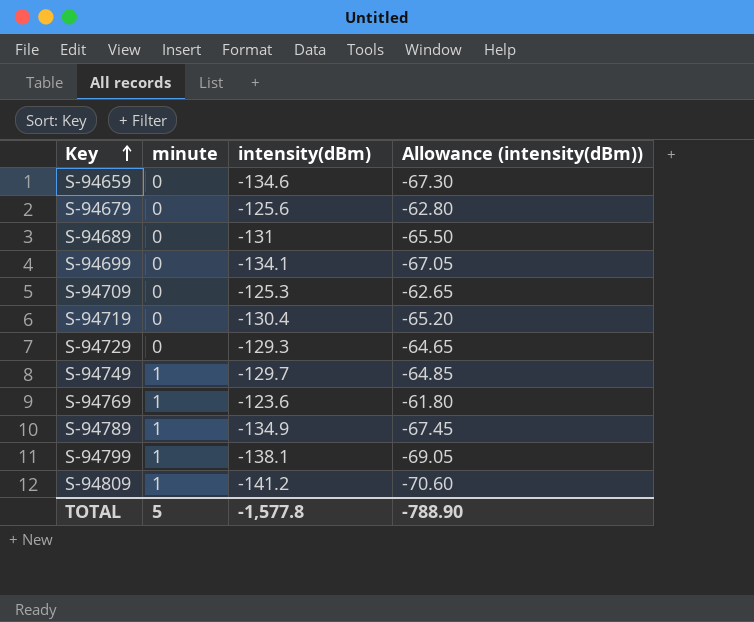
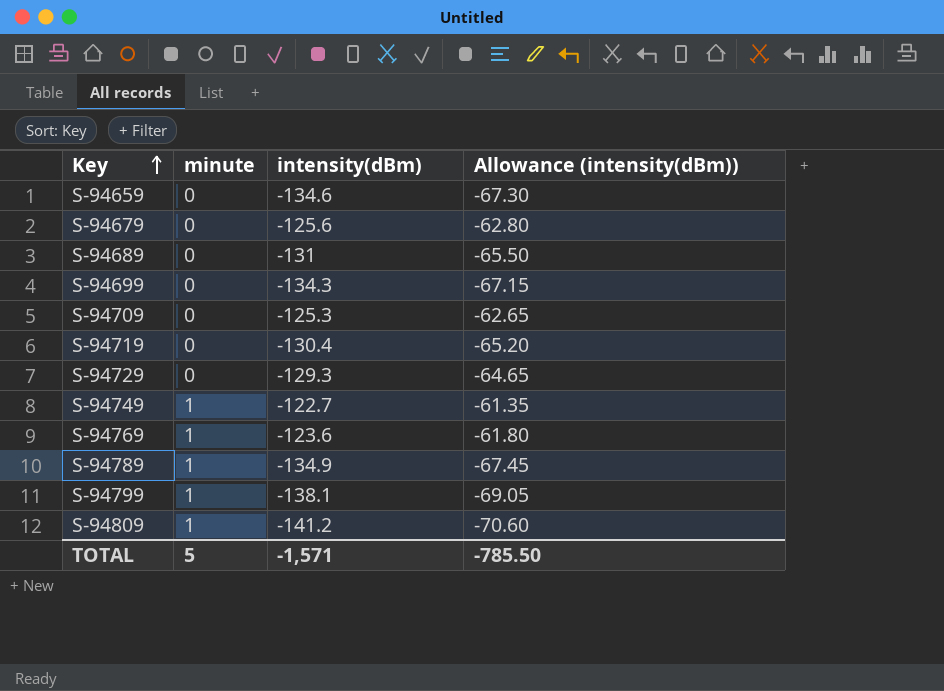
S-94699 | intensity(dBm): -134.1 -> -134.3
S-94699 | Allowance (intensity(dBm)): -67.05 -> -67.15
S-94749 | intensity(dBm): -129.7 -> -122.7
S-94749 | Allowance (intensity(dBm)): -64.85 -> -61.35
TOTAL | intensity(dBm): -1,577.8 -> -1,571
TOTAL | Allowance (intensity(dBm)): -788.90 -> -785.50

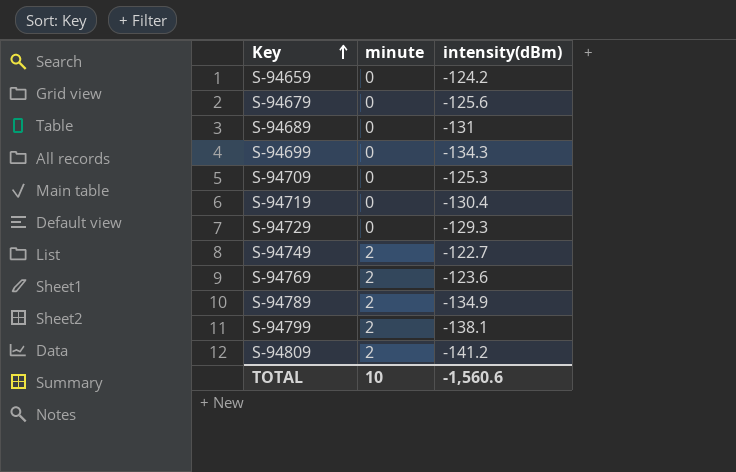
column Allowance (intensity(dBm)) | formula: [intensity(dBm)] * 0.5 -> none
S-94659 | intensity(dBm): -134.6 -> -124.2
S-94749 | minute: 1 -> 2
S-94769 | minute: 1 -> 2
S-94789 | minute: 1 -> 2
S-94799 | minute: 1 -> 2
S-94809 | minute: 1 -> 2
TOTAL | minute: 5 -> 10
TOTAL | intensity(dBm): -1,571 -> -1,560.6

